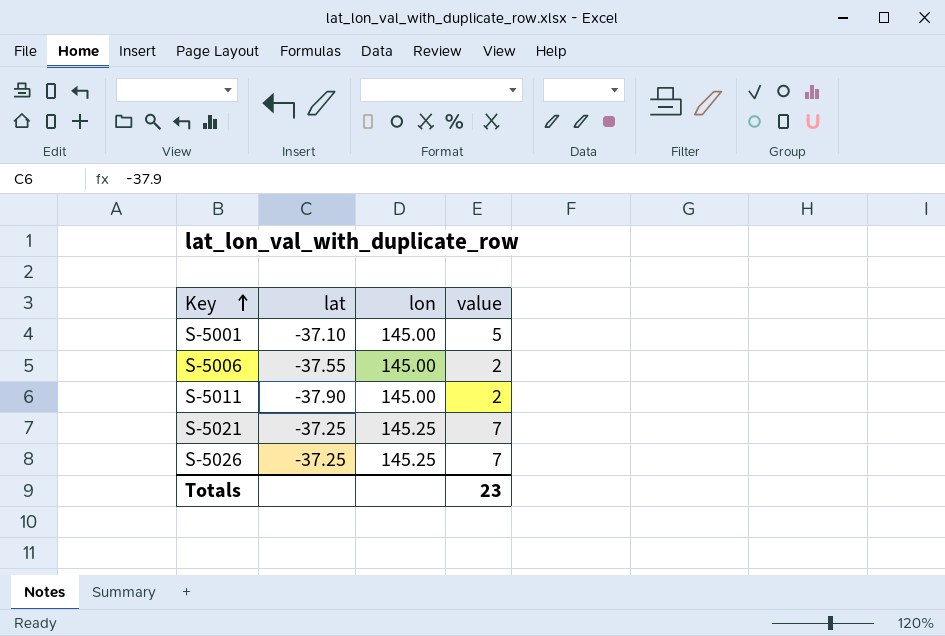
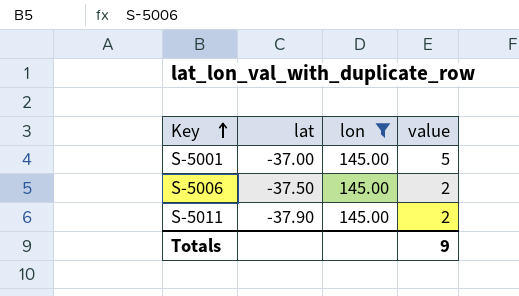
filter: none -> lon = 145.00
S-5001 | lat: -37.10 -> -37.00
S-5006 | lat: -37.55 -> -37.50
Totals | value: 23 -> 9

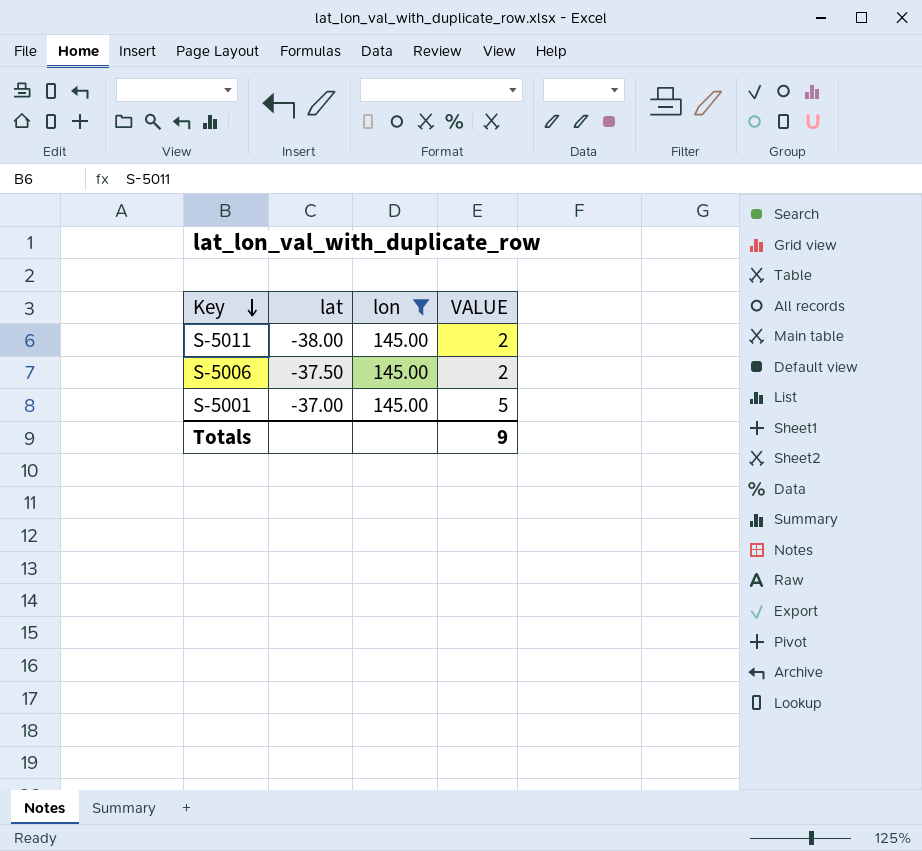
row order: Key ascending -> Key descending
column name: value -> VALUE
S-5011 | lat: -37.90 -> -38.00

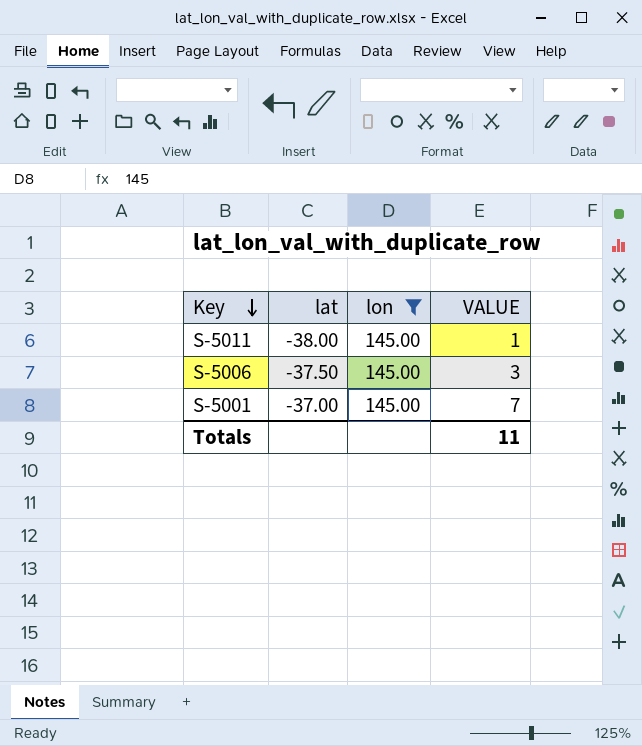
S-5011 | VALUE: 2 -> 1
S-5006 | VALUE: 2 -> 3
S-5001 | VALUE: 5 -> 7
Totals | VALUE: 9 -> 11

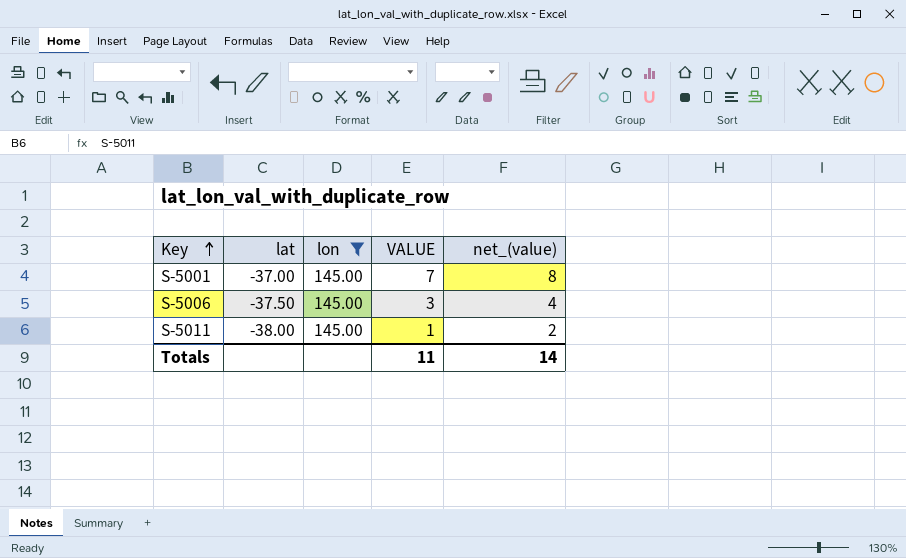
row order: Key descending -> Key ascending
column net_(value) | formula: none -> [VALUE] + 1

